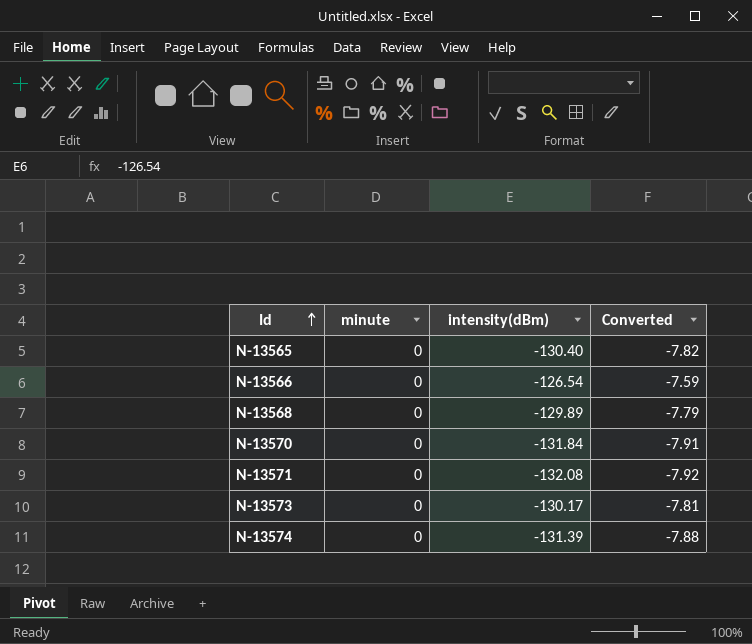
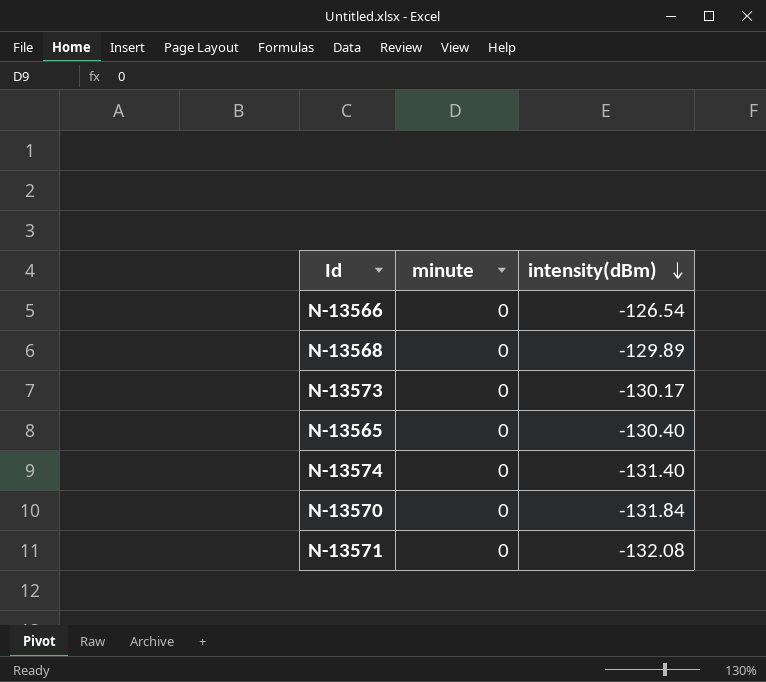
row order: Id ascending -> intensity(dBm) descending
column Converted | formula: [intensity(dBm)] * 0.06 -> none
N-13574 | intensity(dBm): -131.39 -> -131.40

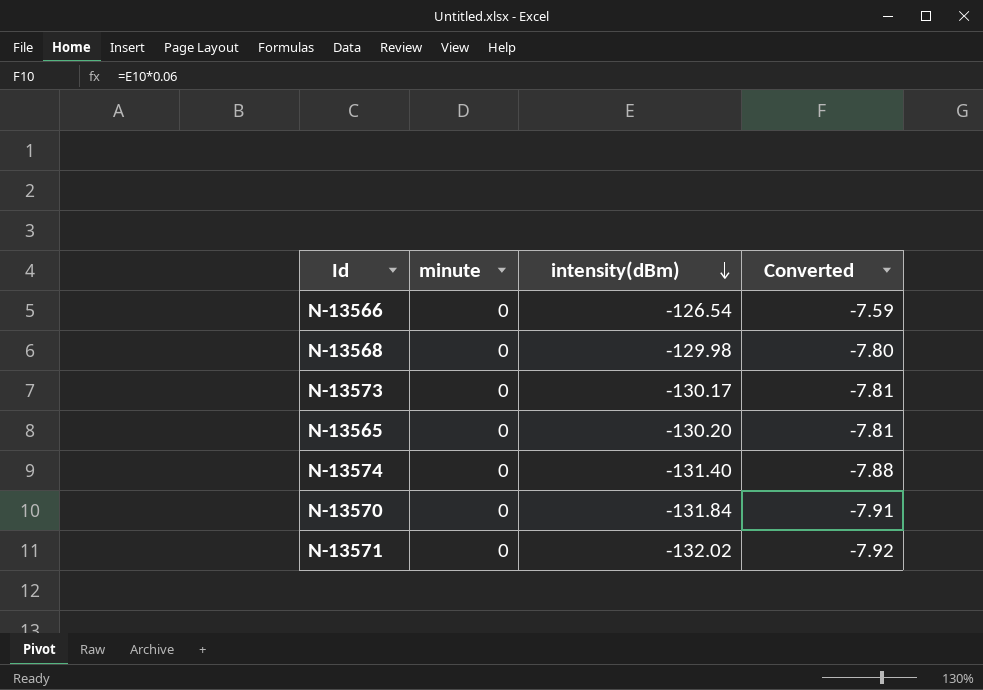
column Converted | formula: none -> [intensity(dBm)] * 0.06
N-13568 | intensity(dBm): -129.89 -> -129.98
N-13565 | intensity(dBm): -130.40 -> -130.20
N-13571 | intensity(dBm): -132.08 -> -132.02

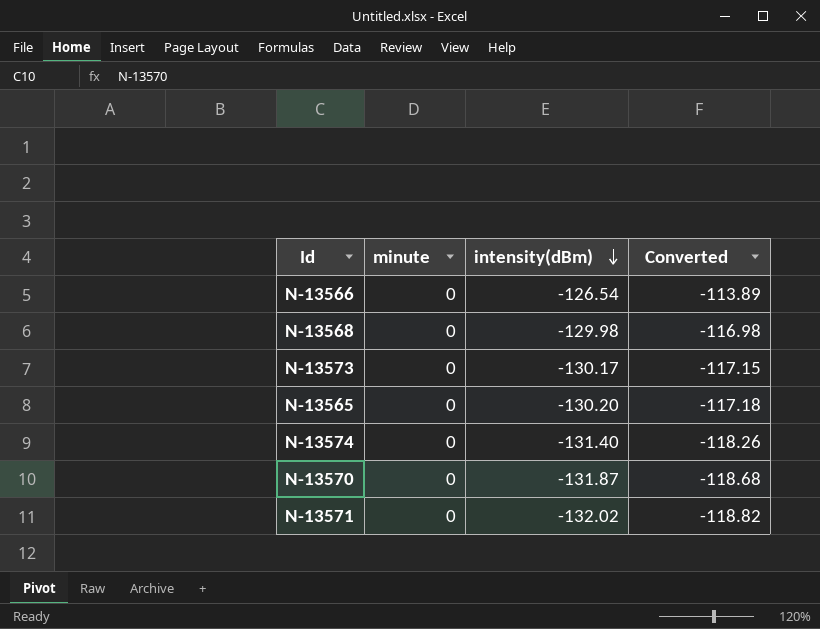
column Converted | formula: [intensity(dBm)] * 0.06 -> [intensity(dBm)] * 0.9
N-13570 | intensity(dBm): -131.84 -> -131.87

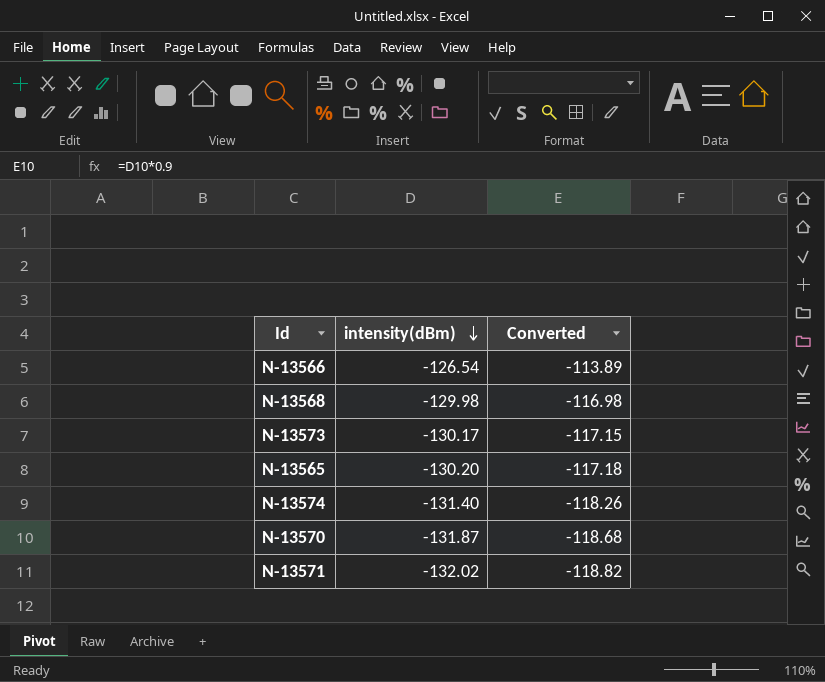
column minute | position: 2 -> none

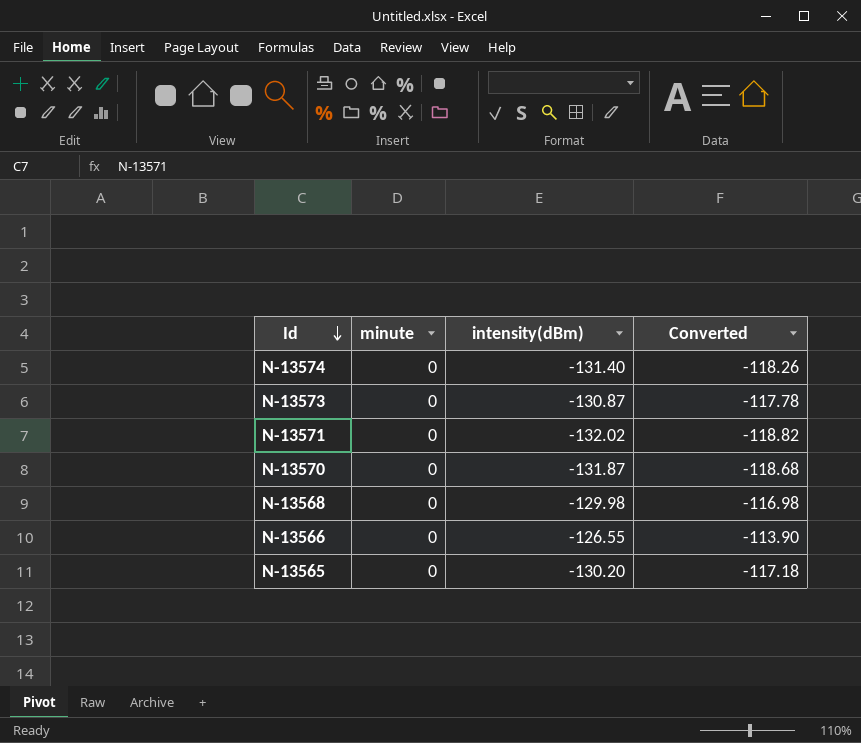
row order: intensity(dBm) descending -> Id descending
column minute | position: none -> 2
N-13573 | intensity(dBm): -130.17 -> -130.87
N-13573 | Converted: -117.15 -> -117.78
N-13566 | intensity(dBm): -126.54 -> -126.55
N-13566 | Converted: -113.89 -> -113.90

